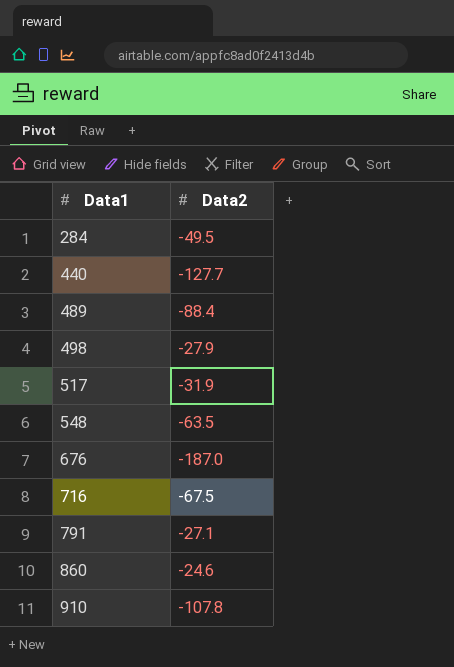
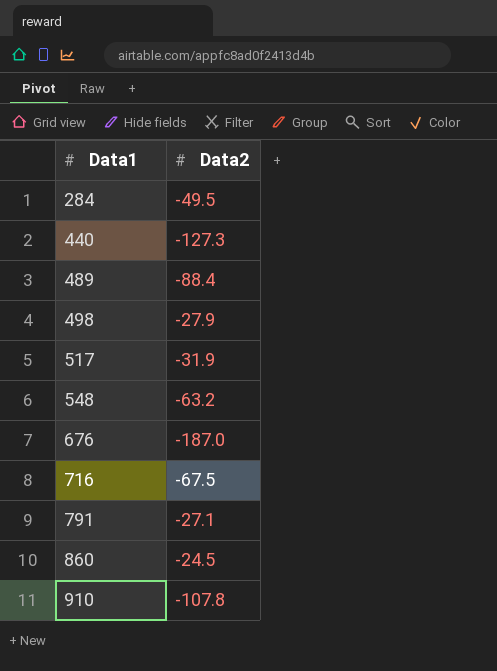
440 | Data2: -127.7 -> -127.3
548 | Data2: -63.5 -> -63.2
860 | Data2: -24.6 -> -24.5

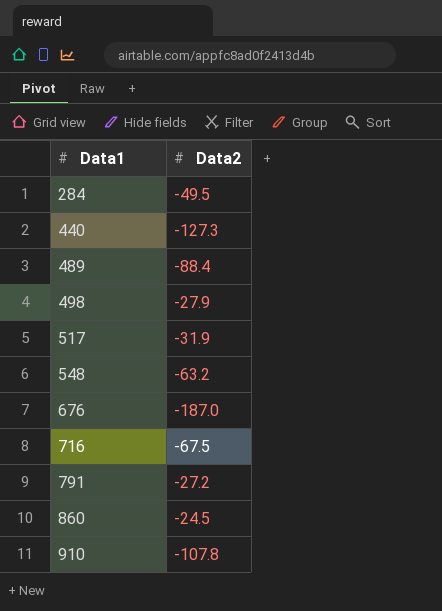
791 | Data2: -27.1 -> -27.2

